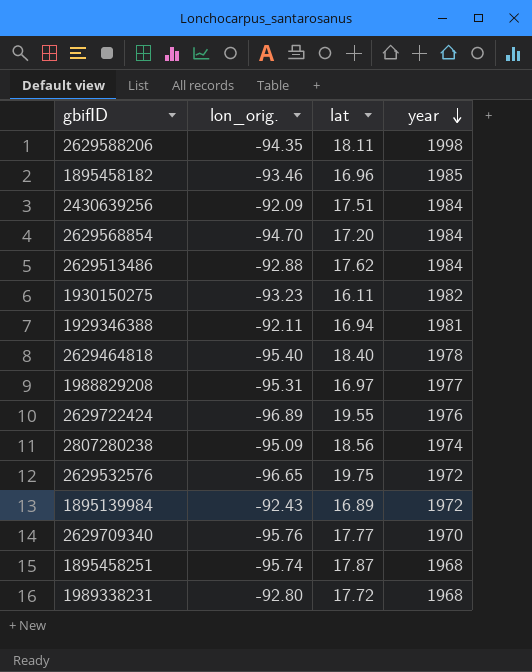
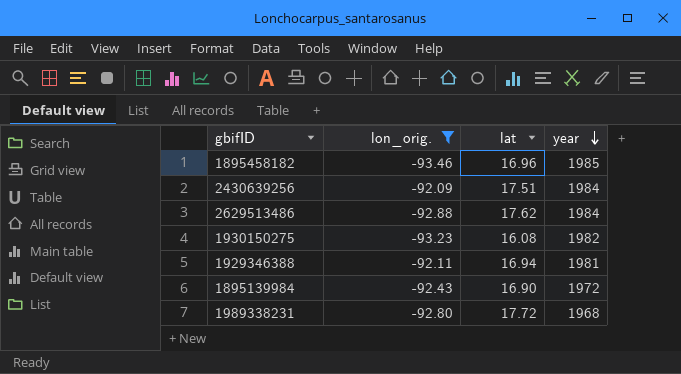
filter: none -> lon_orig. >= -93.46
1930150275 | lat: 16.11 -> 16.08
1895139984 | lat: 16.89 -> 16.90

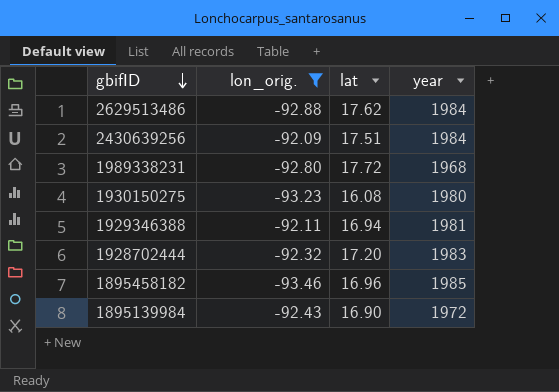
row order: year descending -> gbifID descending
1930150275 | year: 1982 -> 1980
row 1928702444: none -> -92.32 | 17.20 | 1983

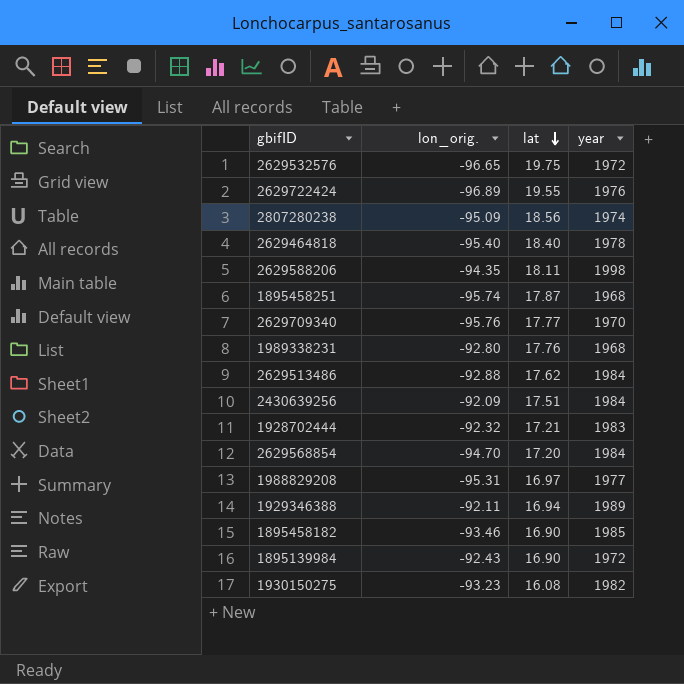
filter: lon_orig. >= -93.46 -> none
row order: gbifID descending -> lat descending
1989338231 | lat: 17.72 -> 17.76
1928702444 | lat: 17.20 -> 17.21
1929346388 | year: 1981 -> 1989
1895458182 | lat: 16.96 -> 16.90
1930150275 | year: 1980 -> 1982

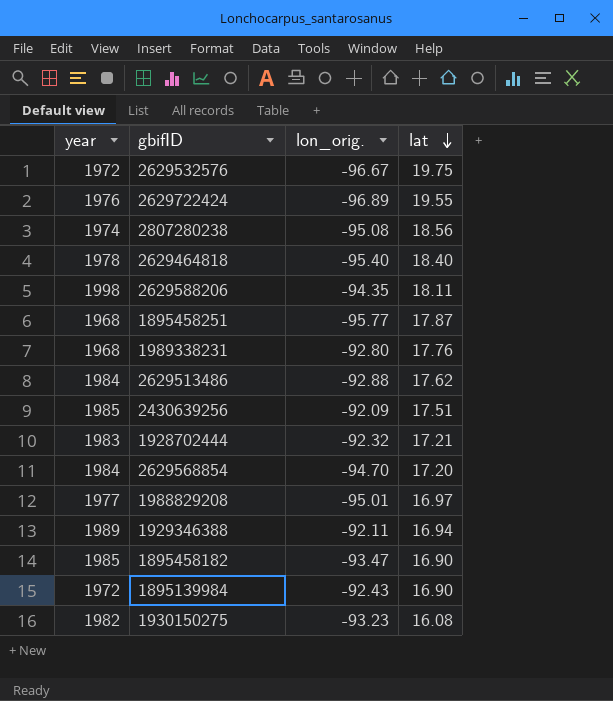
column year | position: 4 -> 1
row 2629709340: -95.76 | 17.77 | 1970 -> none
2629532576 | lon_orig.: -96.65 -> -96.67
2807280238 | lon_orig.: -95.09 -> -95.08
1895458251 | lon_orig.: -95.74 -> -95.77
2430639256 | year: 1984 -> 1985
1988829208 | lon_orig.: -95.31 -> -95.01
1895458182 | lon_orig.: -93.46 -> -93.47

